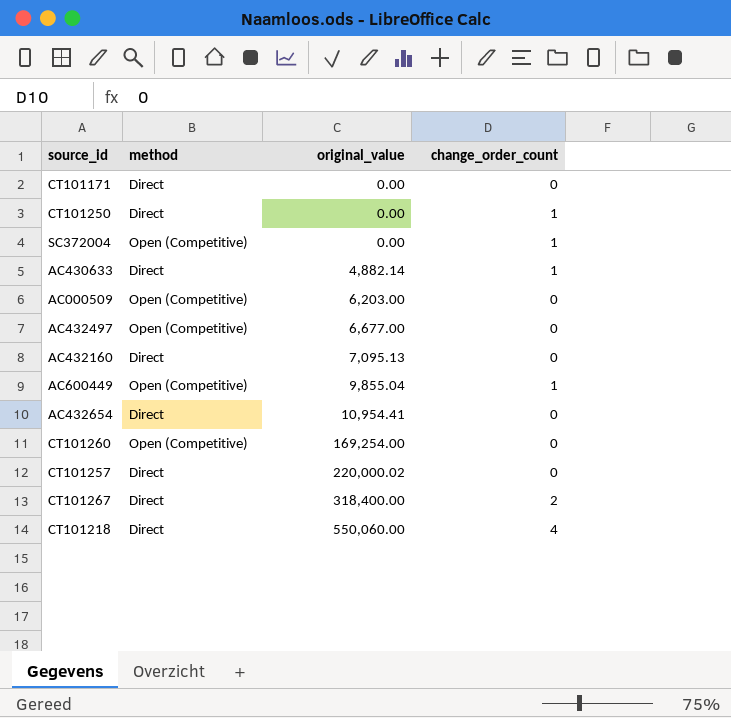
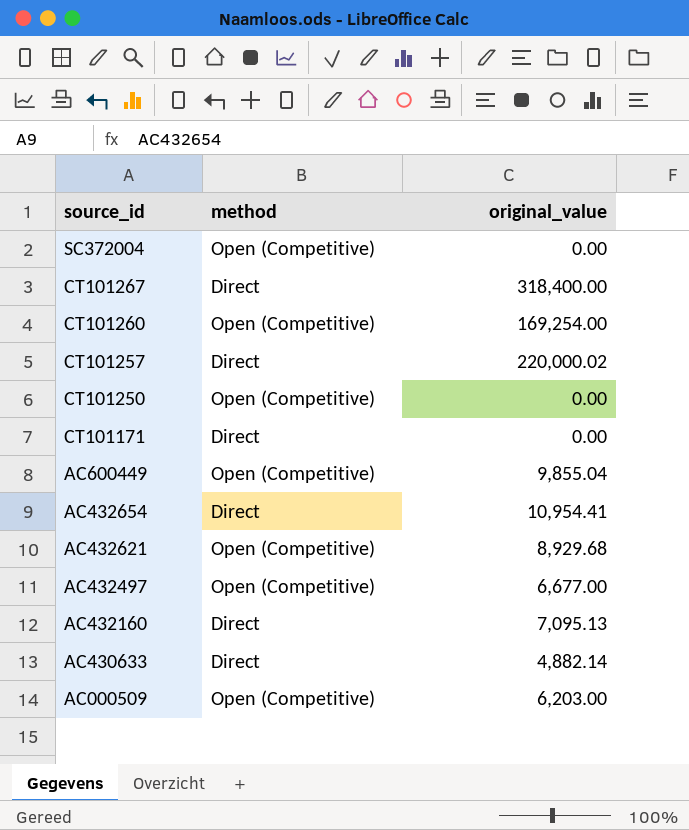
row order: original_value ascending -> source_id descending
column change_order_count | position: 4 -> none
row CT101218: Direct | 550,060.00 | 4 -> none
CT101250 | method: Direct -> Open (Competitive)
row AC432621: none -> Open (Competitive) | 8,929.68

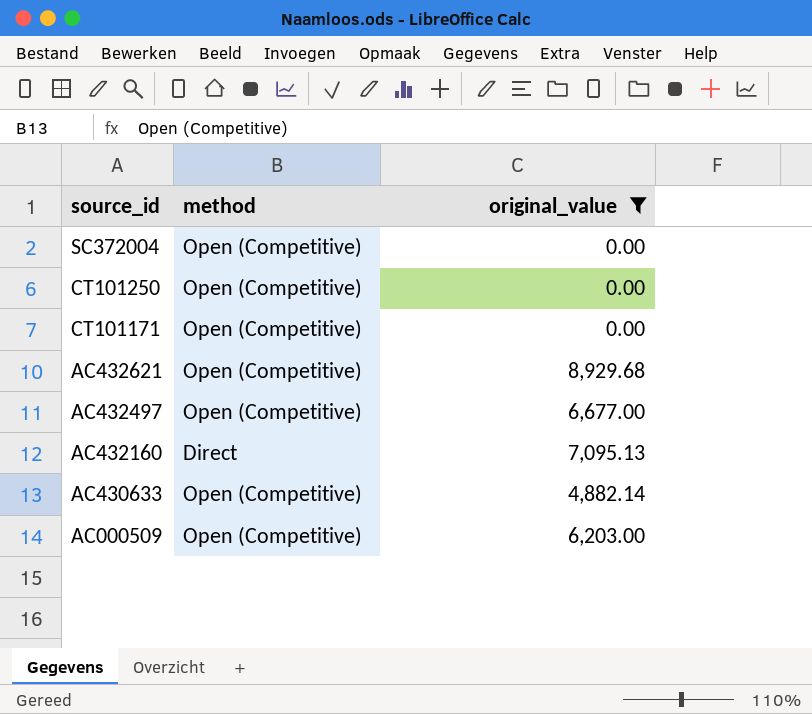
filter: none -> original_value <= 8,929.68
CT101171 | method: Direct -> Open (Competitive)
AC430633 | method: Direct -> Open (Competitive)

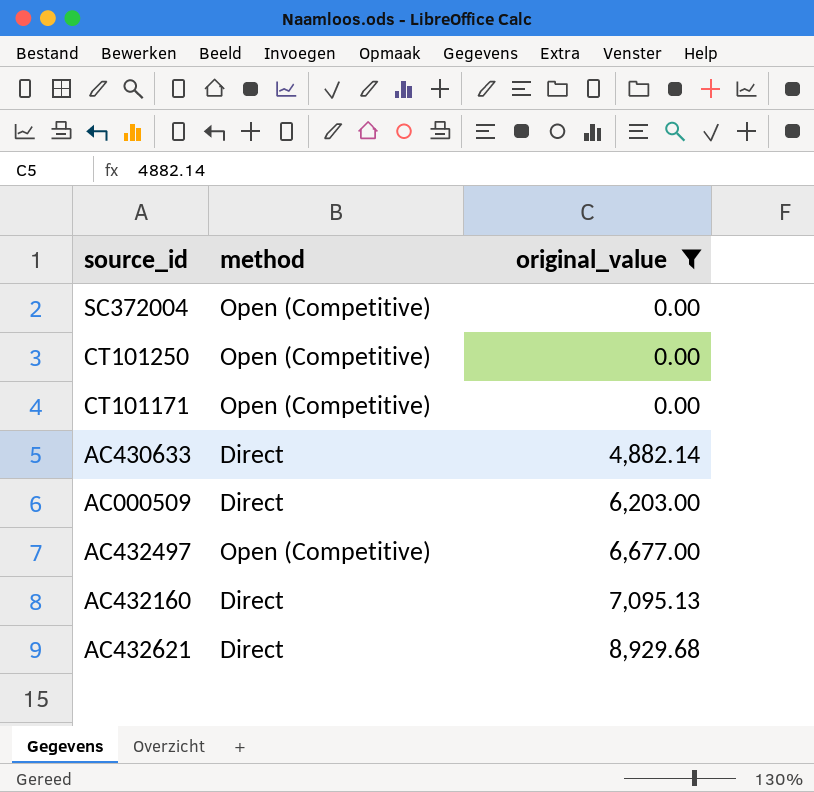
row order: source_id descending -> original_value ascending
AC430633 | method: Open (Competitive) -> Direct
AC000509 | method: Open (Competitive) -> Direct
AC432621 | method: Open (Competitive) -> Direct

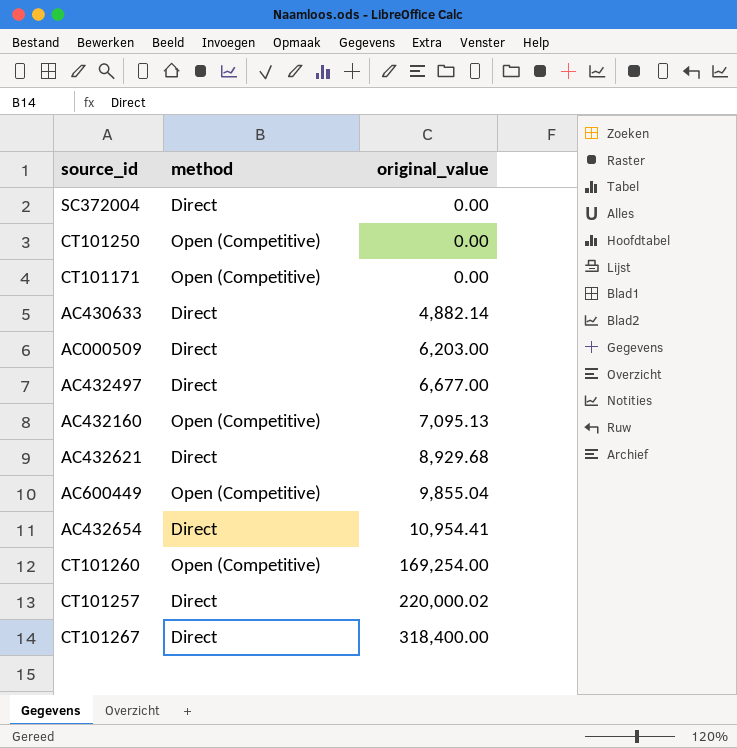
filter: original_value <= 8,929.68 -> none
SC372004 | method: Open (Competitive) -> Direct
AC432497 | method: Open (Competitive) -> Direct
AC432160 | method: Direct -> Open (Competitive)

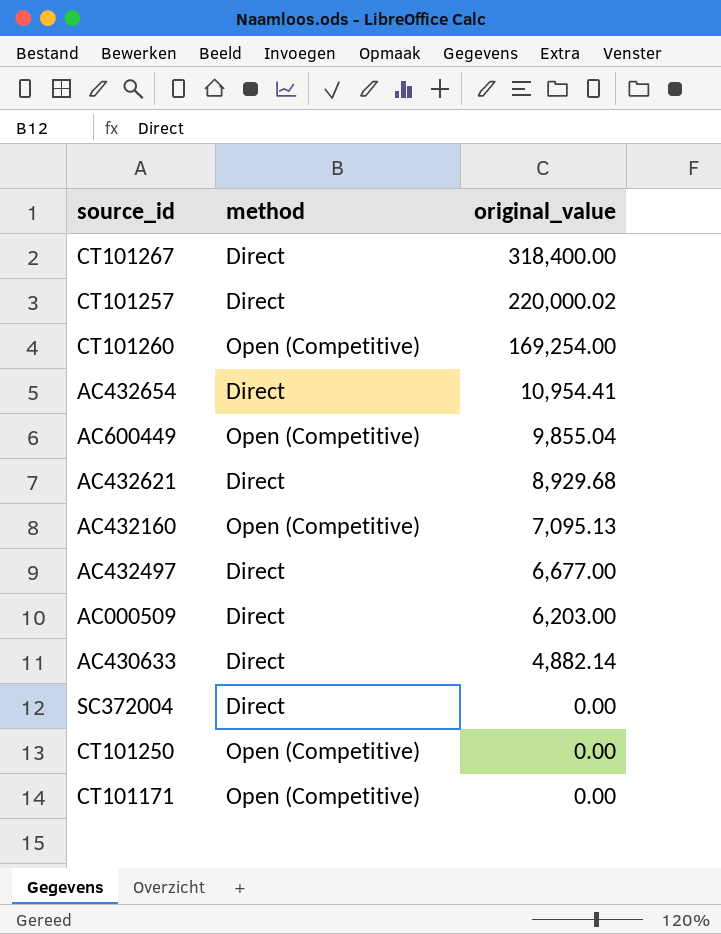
row order: original_value ascending -> original_value descending

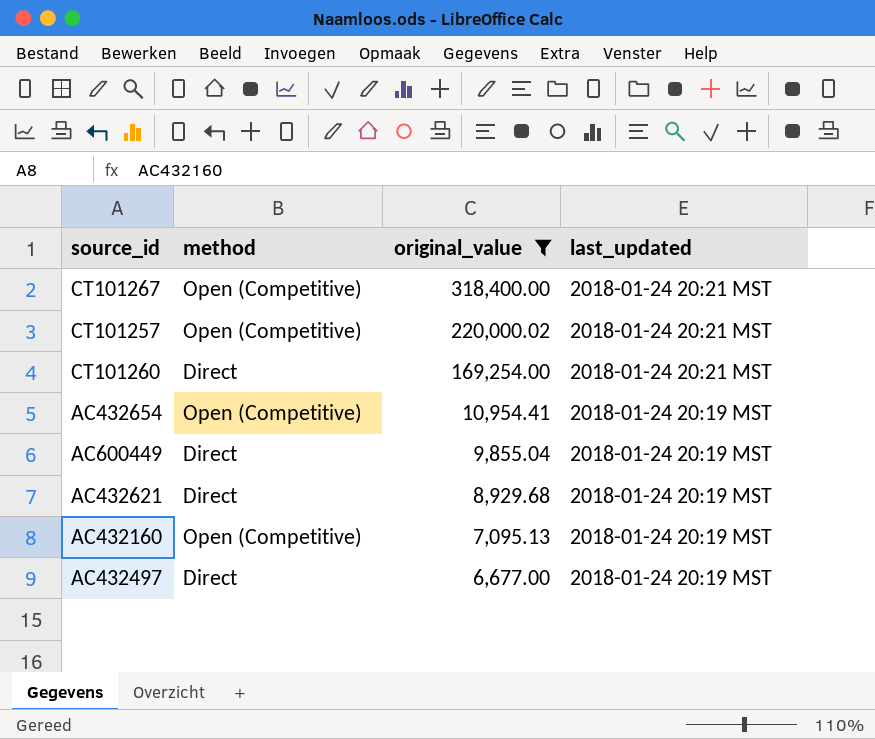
filter: none -> original_value >= 6,677.00
column last_updated | position: none -> 4
CT101267 | method: Direct -> Open (Competitive)
CT101257 | method: Direct -> Open (Competitive)
CT101260 | method: Open (Competitive) -> Direct
AC432654 | method: Direct -> Open (Competitive)
AC600449 | method: Open (Competitive) -> Direct

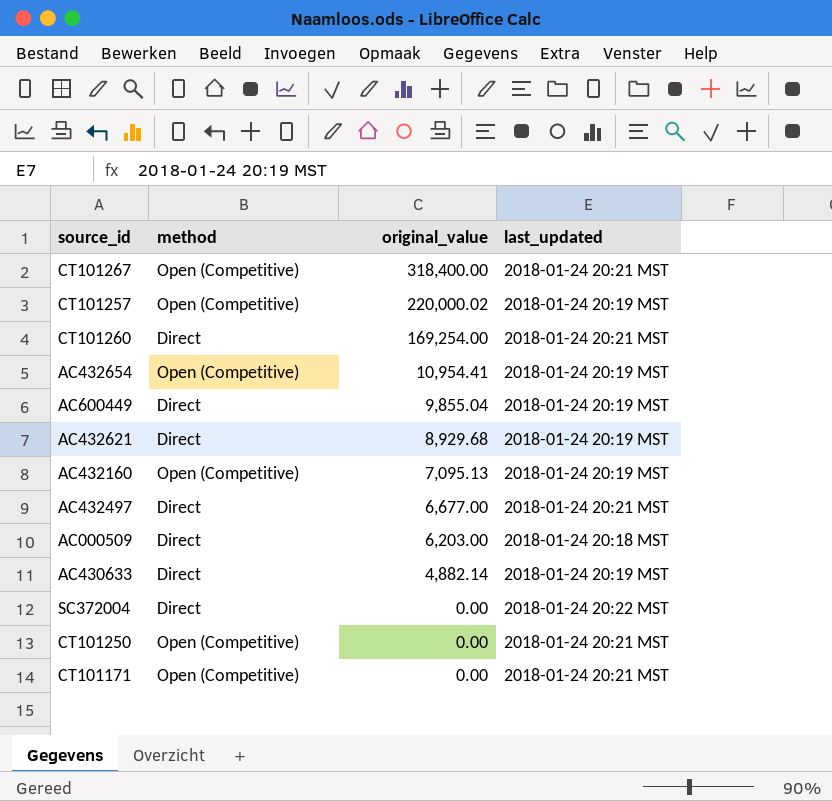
filter: original_value >= 6,677.00 -> none
CT101257 | last_updated: 2018-01-24 20:21 MST -> 2018-01-24 20:19 MST
AC432497 | last_updated: 2018-01-24 20:19 MST -> 2018-01-24 20:21 MST

